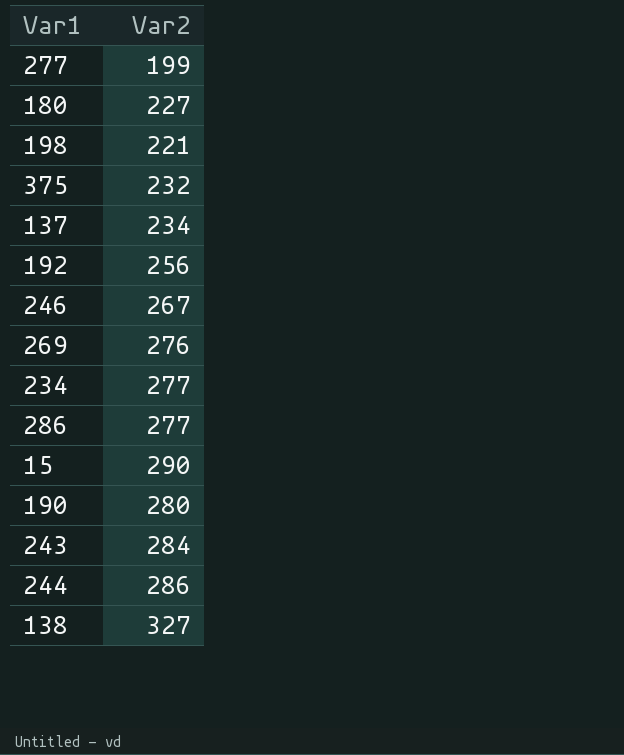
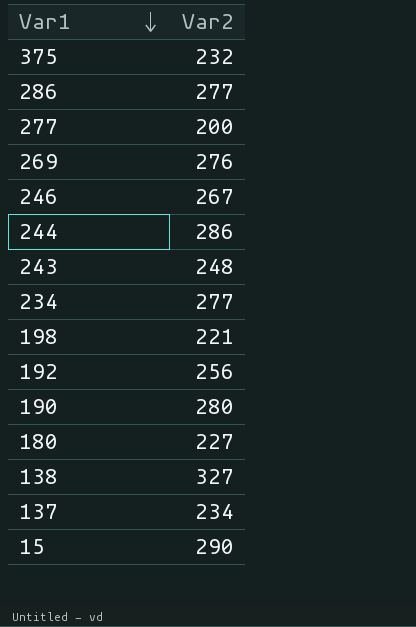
row order: none -> Var1 descending
277 | Var2: 199 -> 200
243 | Var2: 284 -> 248

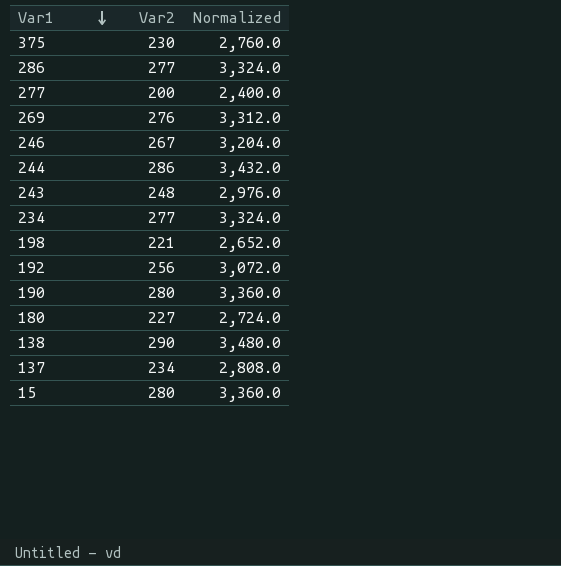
column Normalized | formula: none -> [Var2] * 12
375 | Var2: 232 -> 230
138 | Var2: 327 -> 290
15 | Var2: 290 -> 280

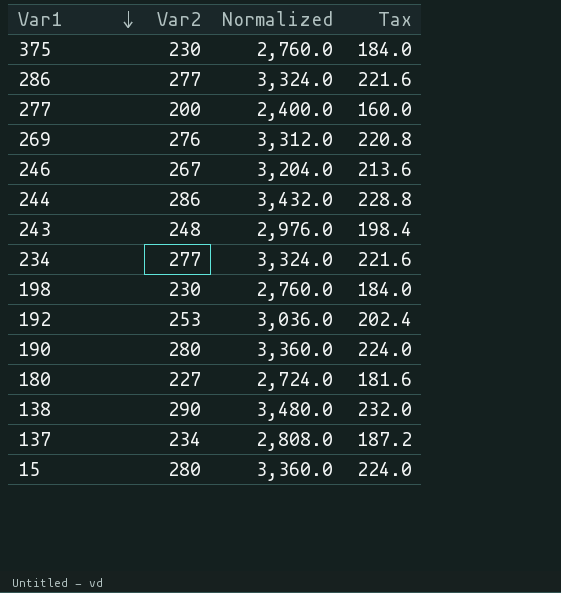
column Tax | formula: none -> [Var2] * 0.8
198 | Var2: 221 -> 230
198 | Normalized: 2,652.0 -> 2,760.0
192 | Var2: 256 -> 253
192 | Normalized: 3,072.0 -> 3,036.0

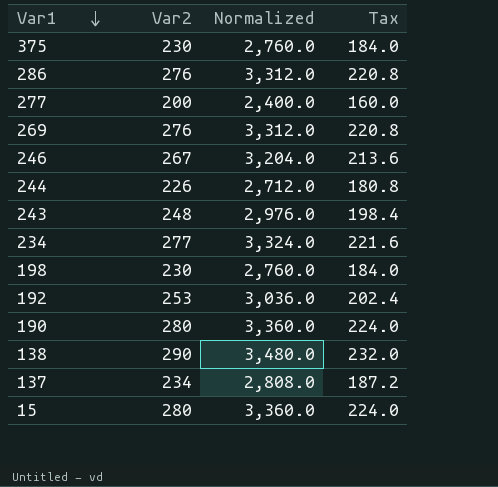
row 180: 227 | 2,724.0 | 181.6 -> none
286 | Var2: 277 -> 276
286 | Normalized: 3,324.0 -> 3,312.0
286 | Tax: 221.6 -> 220.8
244 | Var2: 286 -> 226
244 | Normalized: 3,432.0 -> 2,712.0
244 | Tax: 228.8 -> 180.8

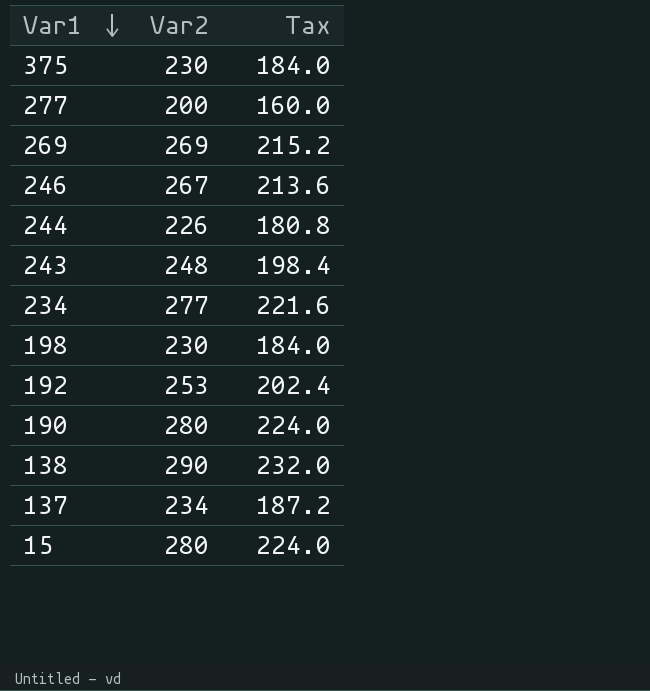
column Normalized | formula: [Var2] * 12 -> none
row 286: 276 | 3,312.0 | 220.8 -> none
269 | Var2: 276 -> 269
269 | Tax: 220.8 -> 215.2

